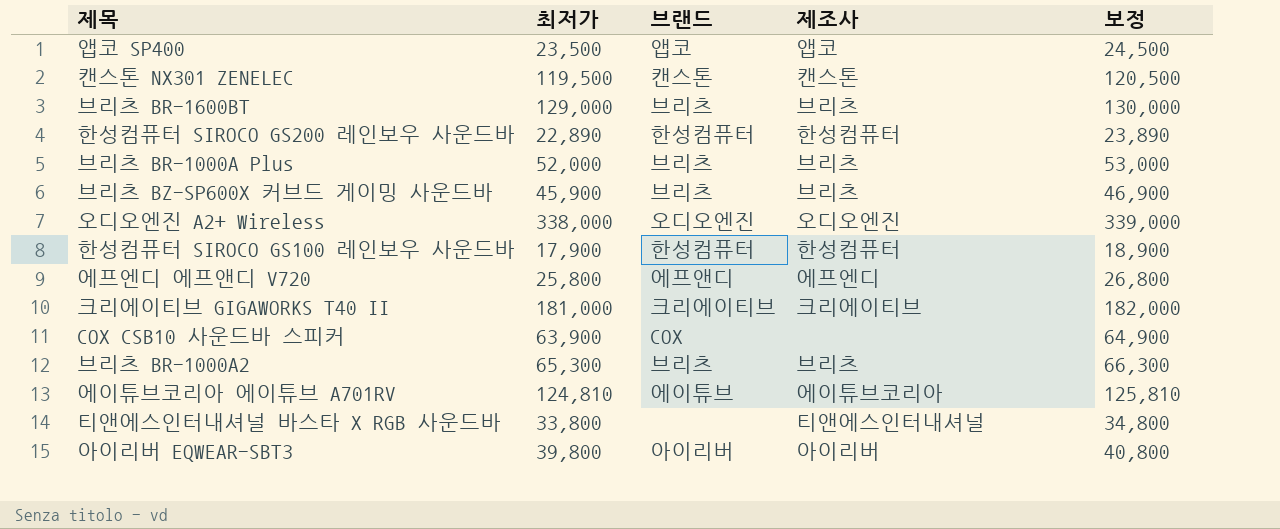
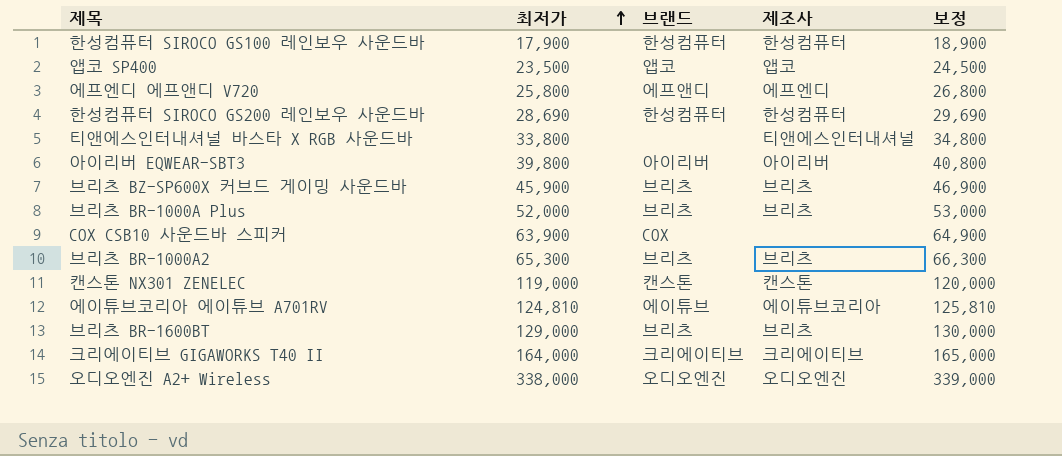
row order: none -> 최저가 ascending
한성컴퓨터 SIROCO GS200 레인보우 사운드바 | 최저가: 22,890 -> 28,690
한성컴퓨터 SIROCO GS200 레인보우 사운드바 | 보정: 23,890 -> 29,690
캔스톤 NX301 ZENELEC | 최저가: 119,500 -> 119,000
캔스톤 NX301 ZENELEC | 보정: 120,500 -> 120,000
크리에이티브 GIGAWORKS T40 II | 최저가: 181,000 -> 164,000
크리에이티브 GIGAWORKS T40 II | 보정: 182,000 -> 165,000

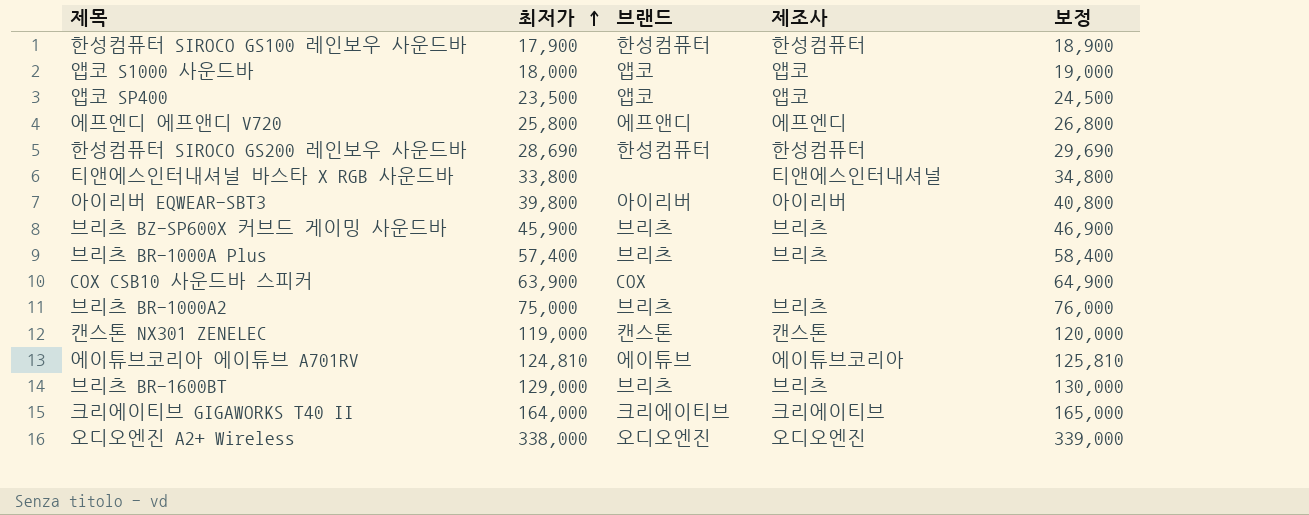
row 앱코 S1000 사운드바: none -> 18,000 | 앱코 | 앱코 | 19,000
브리츠 BR-1000A Plus | 최저가: 52,000 -> 57,400
브리츠 BR-1000A Plus | 보정: 53,000 -> 58,400
브리츠 BR-1000A2 | 최저가: 65,300 -> 75,000
브리츠 BR-1000A2 | 보정: 66,300 -> 76,000

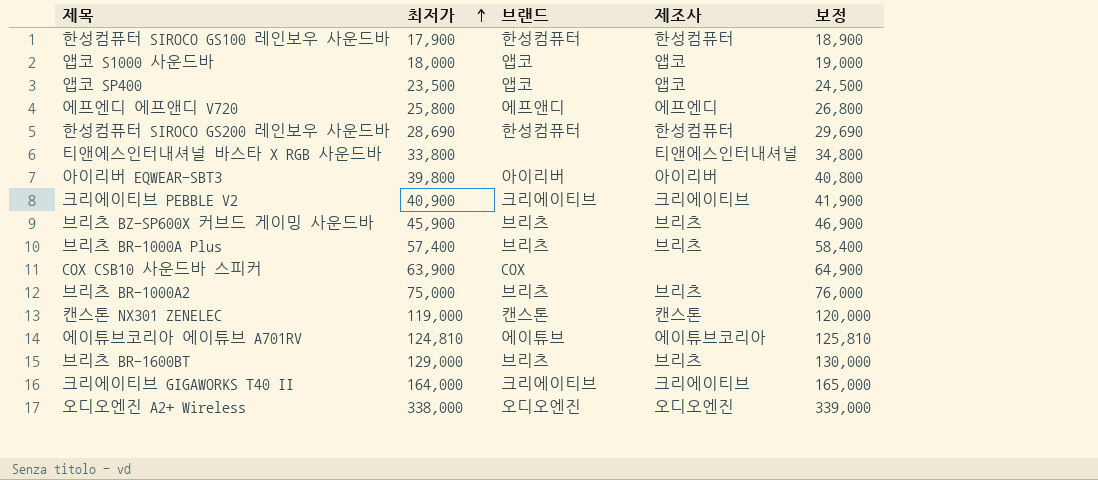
row 크리에이티브 PEBBLE V2: none -> 40,900 | 크리에이티브 | 크리에이티브 | 41,900

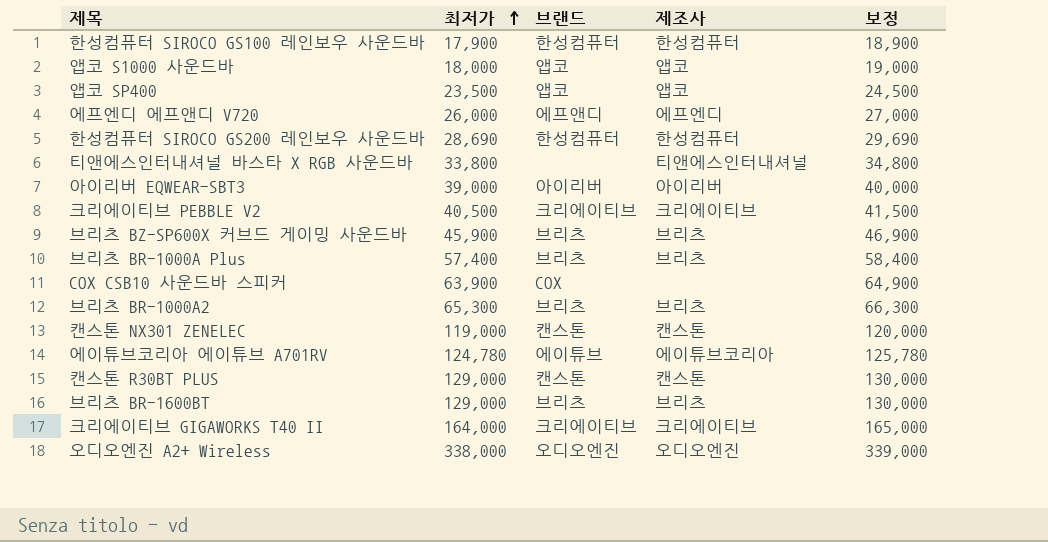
에프엔디 에프앤디 V720 | 최저가: 25,800 -> 26,000
에프엔디 에프앤디 V720 | 보정: 26,800 -> 27,000
아이리버 EQWEAR-SBT3 | 최저가: 39,800 -> 39,000
아이리버 EQWEAR-SBT3 | 보정: 40,800 -> 40,000
크리에이티브 PEBBLE V2 | 최저가: 40,900 -> 40,500
크리에이티브 PEBBLE V2 | 보정: 41,900 -> 41,500
브리츠 BR-1000A2 | 최저가: 75,000 -> 65,300
브리츠 BR-1000A2 | 보정: 76,000 -> 66,300
에이튜브코리아 에이튜브 A701RV | 최저가: 124,810 -> 124,780
에이튜브코리아 에이튜브 A701RV | 보정: 125,810 -> 125,780
row 캔스톤 R30BT PLUS: none -> 129,000 | 캔스톤 | 캔스톤 | 130,000

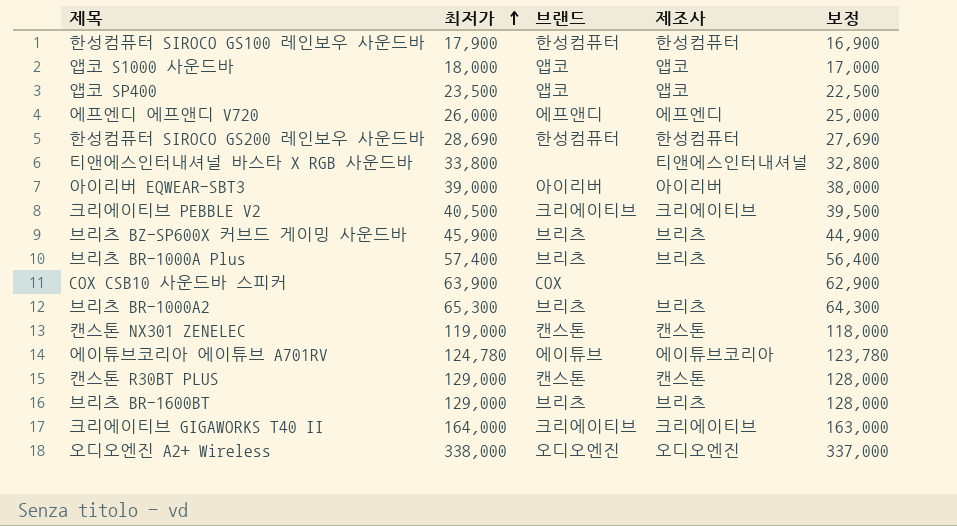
column 보정 | formula: [최저가] + 1000 -> [최저가] - 1000

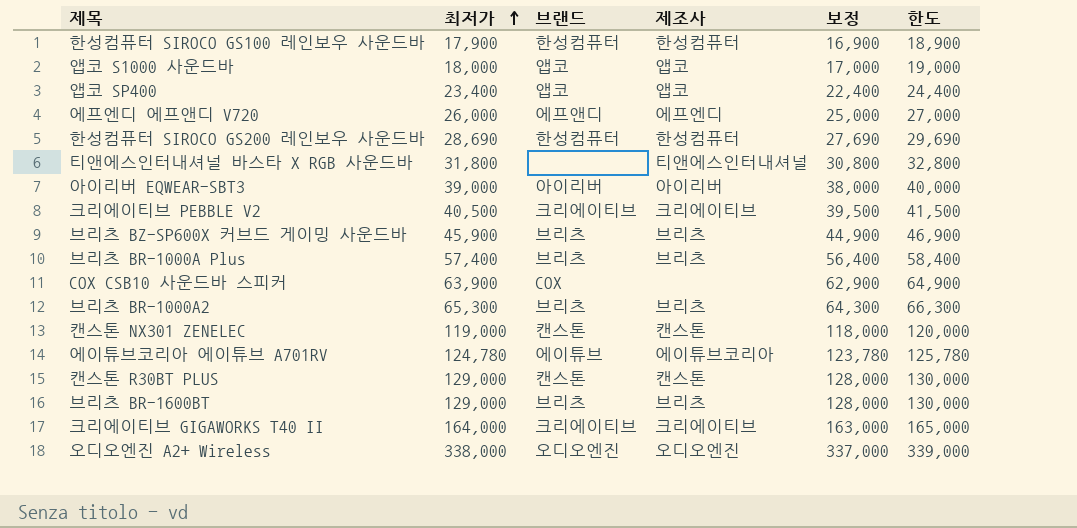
column 한도 | formula: none -> [최저가] + 1000
앱코 SP400 | 최저가: 23,500 -> 23,400
앱코 SP400 | 보정: 22,500 -> 22,400
티앤에스인터내셔널 바스타 X RGB 사운드바 | 최저가: 33,800 -> 31,800
티앤에스인터내셔널 바스타 X RGB 사운드바 | 보정: 32,800 -> 30,800

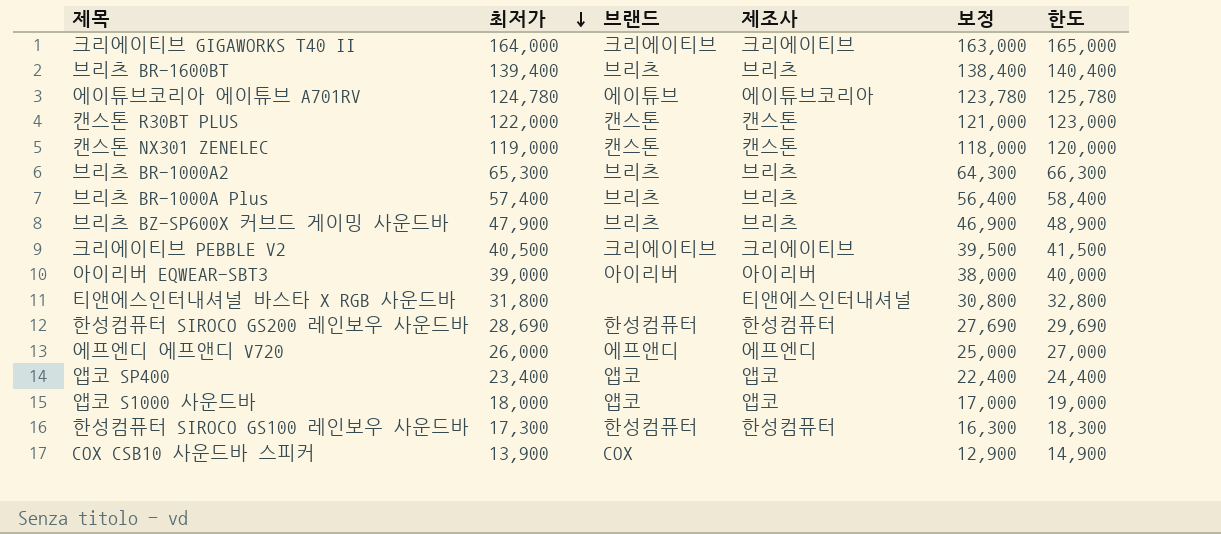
row order: 최저가 ascending -> 최저가 descending
row 오디오엔진 A2+ Wireless: 338,000 | 오디오엔진 | 오디오엔진 | 337,000 | 339,000 -> none
브리츠 BR-1600BT | 최저가: 129,000 -> 139,400
브리츠 BR-1600BT | 보정: 128,000 -> 138,400
브리츠 BR-1600BT | 한도: 130,000 -> 140,400
캔스톤 R30BT PLUS | 최저가: 129,000 -> 122,000
캔스톤 R30BT PLUS | 보정: 128,000 -> 121,000
캔스톤 R30BT PLUS | 한도: 130,000 -> 123,000
브리츠 BZ-SP600X 커브드 게이밍 사운드바 | 최저가: 45,900 -> 47,900
브리츠 BZ-SP600X 커브드 게이밍 사운드바 | 보정: 44,900 -> 46,900
브리츠 BZ-SP600X 커브드 게이밍 사운드바 | 한도: 46,900 -> 48,900
한성컴퓨터 SIROCO GS100 레인보우 사운드바 | 최저가: 17,900 -> 17,300
한성컴퓨터 SIROCO GS100 레인보우 사운드바 | 보정: 16,900 -> 16,300
한성컴퓨터 SIROCO GS100 레인보우 사운드바 | 한도: 18,900 -> 18,300
COX CSB10 사운드바 스피커 | 최저가: 63,900 -> 13,900
COX CSB10 사운드바 스피커 | 보정: 62,900 -> 12,900
COX CSB10 사운드바 스피커 | 한도: 64,900 -> 14,900

